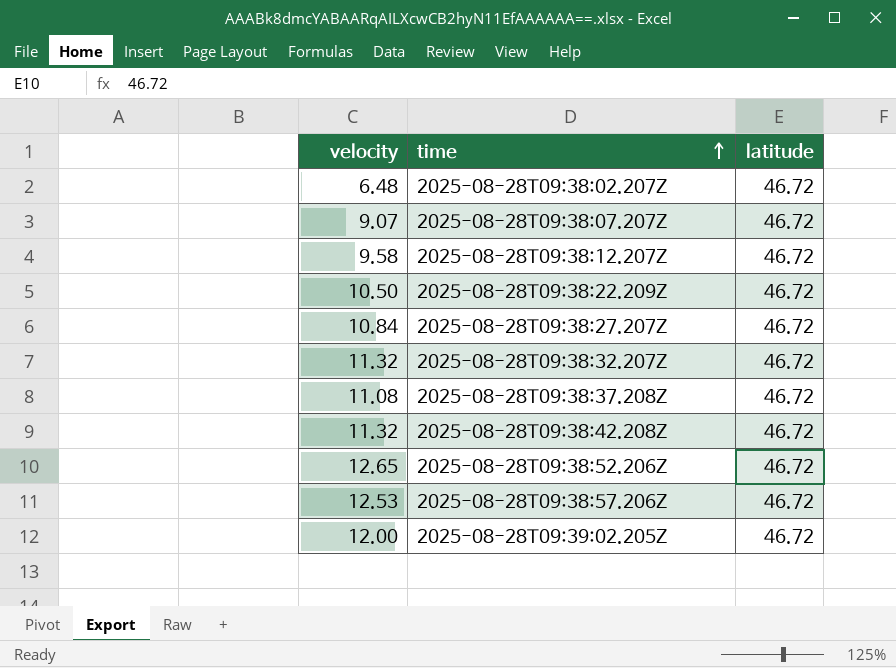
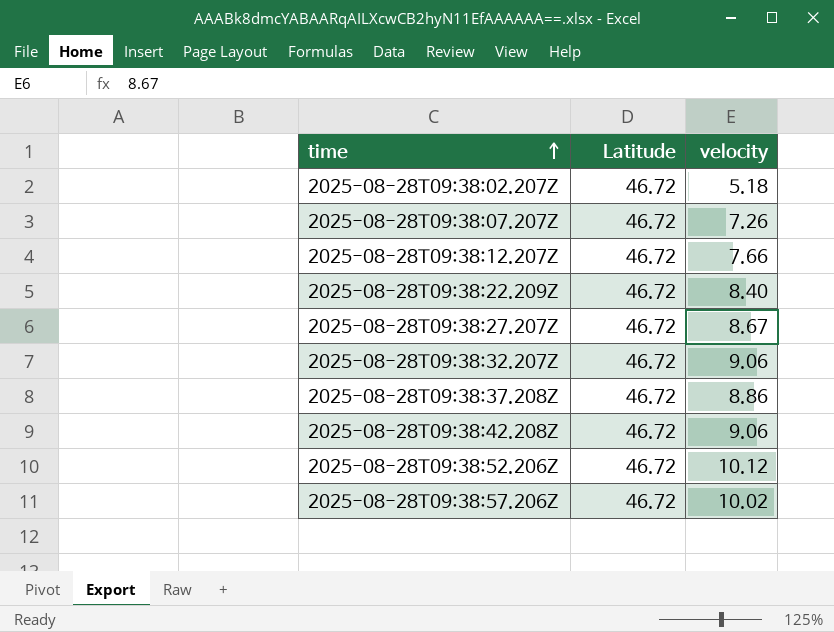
column name: latitude -> Latitude
column velocity | position: 1 -> 3
row 2025-08-28T09:39:02.205Z: 12.00 | 46.72 -> none
2025-08-28T09:38:02.207Z | velocity: 6.48 -> 5.18
2025-08-28T09:38:07.207Z | velocity: 9.07 -> 7.26
2025-08-28T09:38:12.207Z | velocity: 9.58 -> 7.66
2025-08-28T09:38:22.209Z | velocity: 10.50 -> 8.40
2025-08-28T09:38:27.207Z | velocity: 10.84 -> 8.67
2025-08-28T09:38:32.207Z | velocity: 11.32 -> 9.06
2025-08-28T09:38:37.208Z | velocity: 11.08 -> 8.86
2025-08-28T09:38:42.208Z | velocity: 11.32 -> 9.06
2025-08-28T09:38:52.206Z | velocity: 12.65 -> 10.12
2025-08-28T09:38:57.206Z | velocity: 12.53 -> 10.02

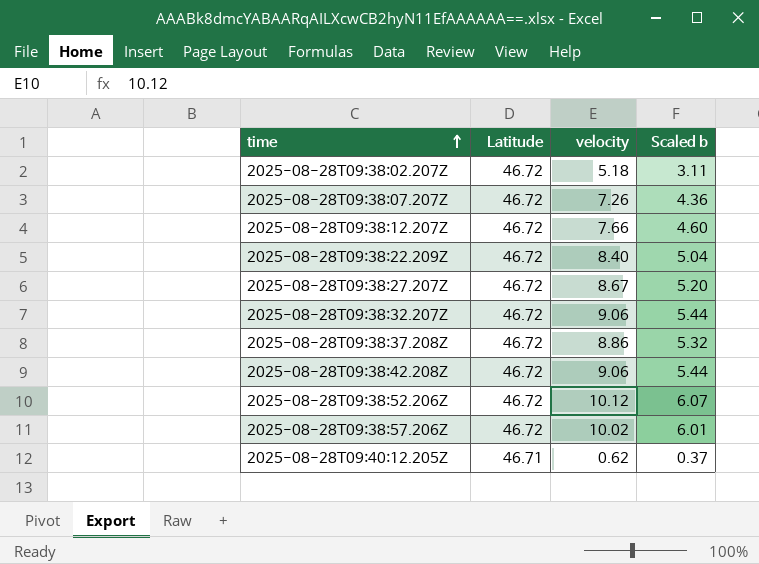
column Scaled b | formula: none -> [velocity] * 0.6
row 2025-08-28T09:40:12.205Z: none -> 46.71 | 0.62 | 0.37

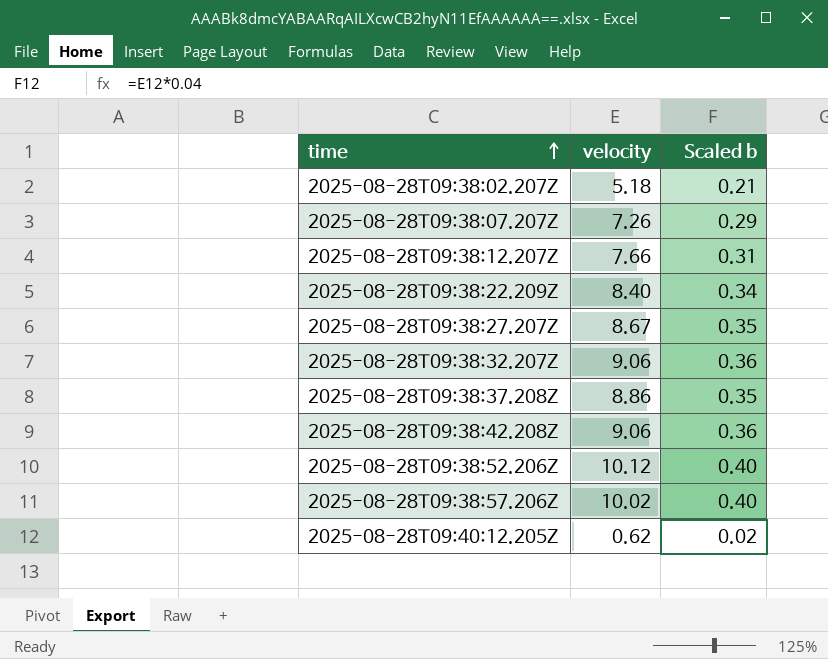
column Latitude | position: 2 -> none
column Scaled b | formula: [velocity] * 0.6 -> [velocity] * 0.04

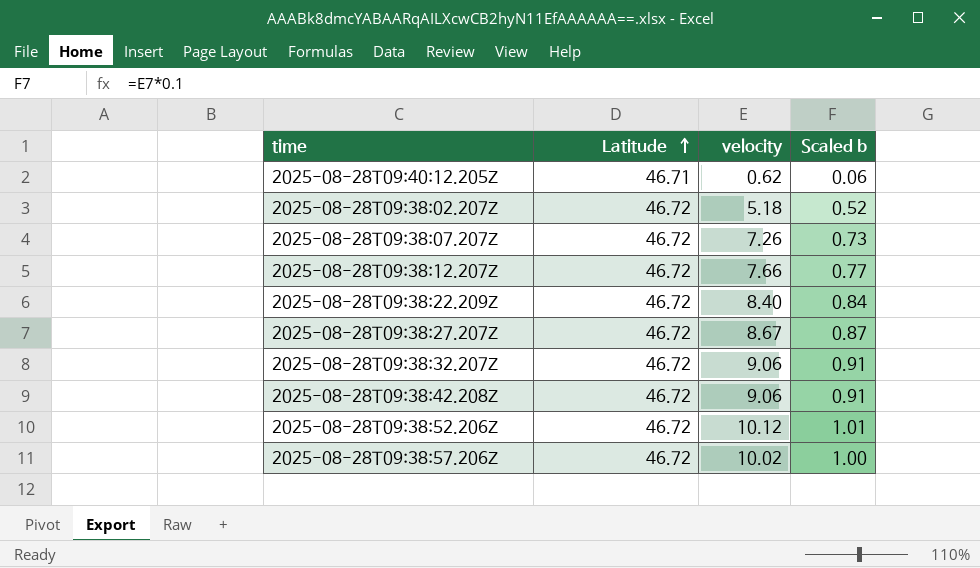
row order: time ascending -> Latitude ascending
column Latitude | position: none -> 2
column Scaled b | formula: [velocity] * 0.04 -> [velocity] * 0.1
row 2025-08-28T09:38:37.208Z: 8.86 | 0.35 -> none

